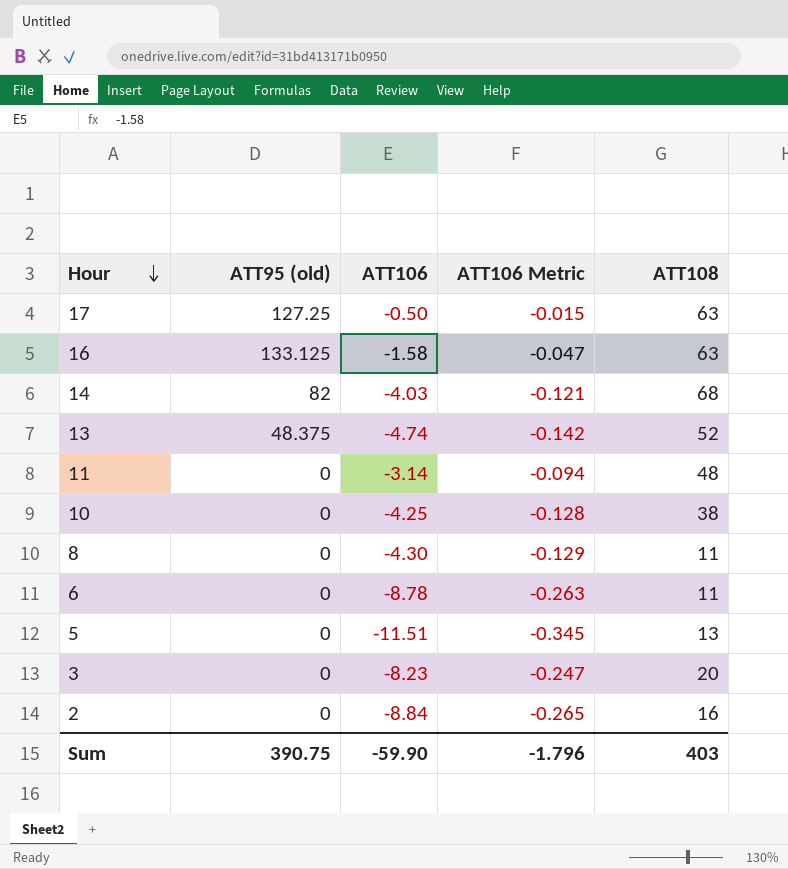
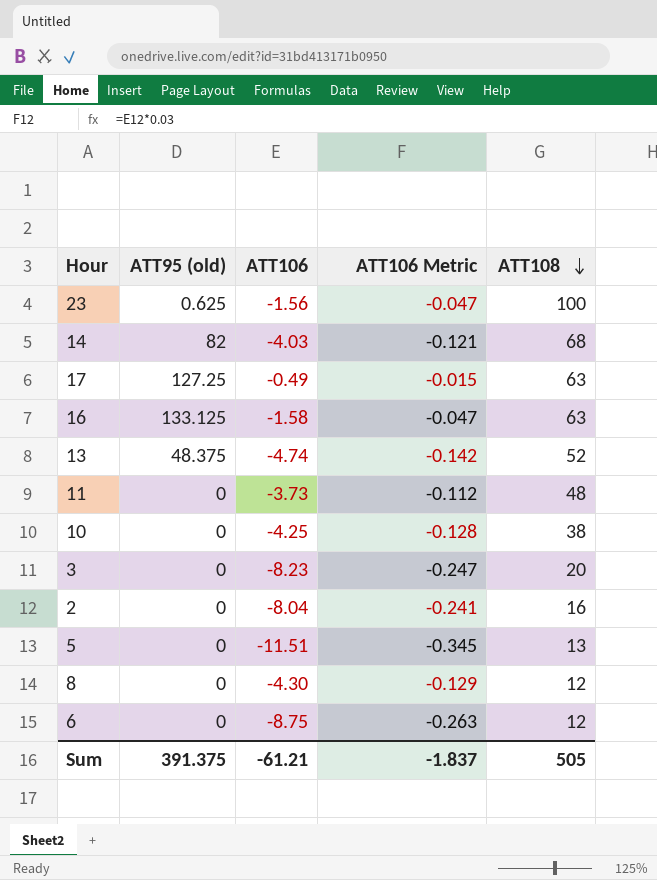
row order: Hour descending -> ATT108 descending
row 23: none -> 0.625 | -1.56 | -0.047 | 100
17 | ATT106: -0.50 -> -0.49
11 | ATT106: -3.14 -> -3.73
11 | ATT106 Metric: -0.094 -> -0.112
2 | ATT106: -8.84 -> -8.04
2 | ATT106 Metric: -0.265 -> -0.241
8 | ATT108: 11 -> 12
6 | ATT106: -8.78 -> -8.75
6 | ATT108: 11 -> 12
Sum | ATT95 (old): 390.75 -> 391.375
Sum | ATT106: -59.90 -> -61.21
Sum | ATT106 Metric: -1.796 -> -1.837
Sum | ATT108: 403 -> 505

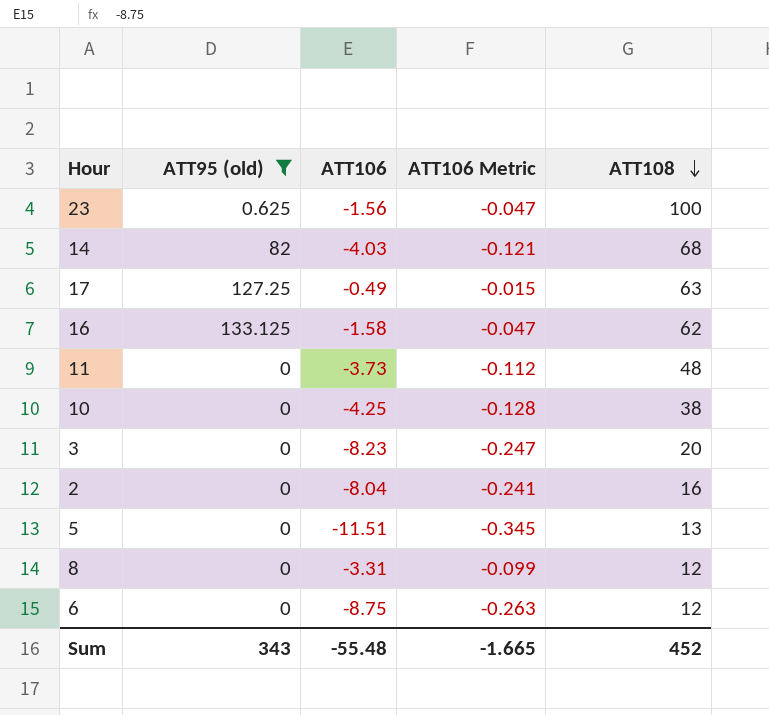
filter: none -> ATT95 (old) != 48.375
16 | ATT108: 63 -> 62
8 | ATT106: -4.30 -> -3.31
8 | ATT106 Metric: -0.129 -> -0.099
Sum | ATT95 (old): 391.375 -> 343
Sum | ATT106: -61.21 -> -55.48
Sum | ATT106 Metric: -1.837 -> -1.665
Sum | ATT108: 505 -> 452

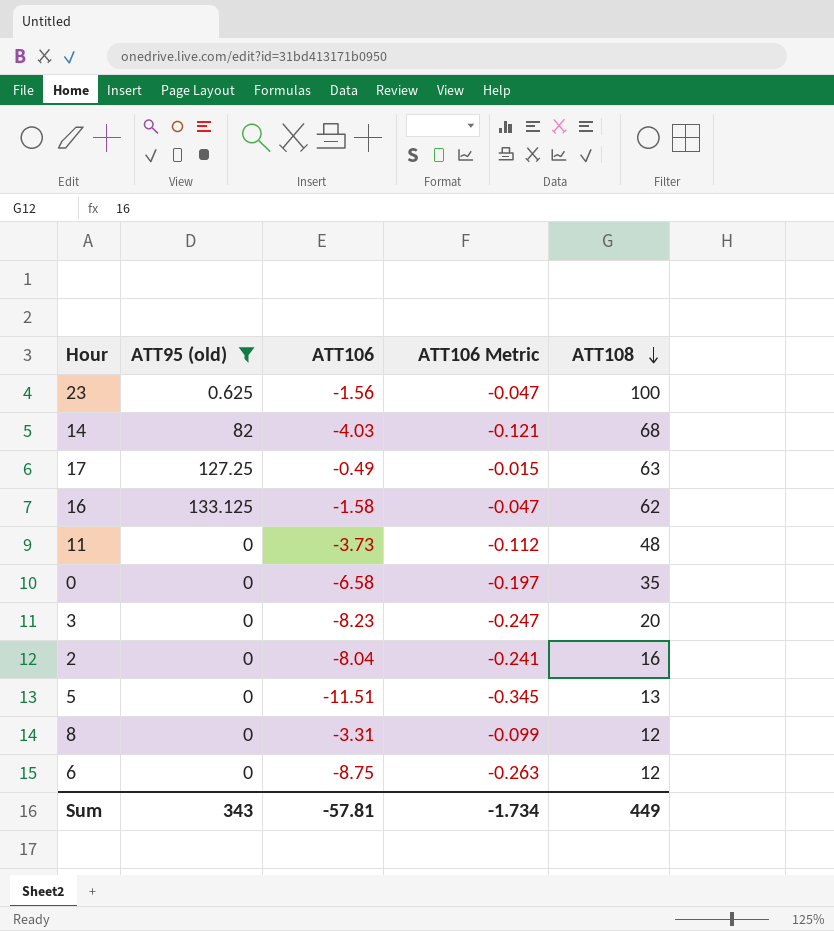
row 10: 0 | -4.25 | -0.128 | 38 -> none
row 0: none -> 0 | -6.58 | -0.197 | 35
Sum | ATT106: -55.48 -> -57.81
Sum | ATT106 Metric: -1.665 -> -1.734
Sum | ATT108: 452 -> 449

